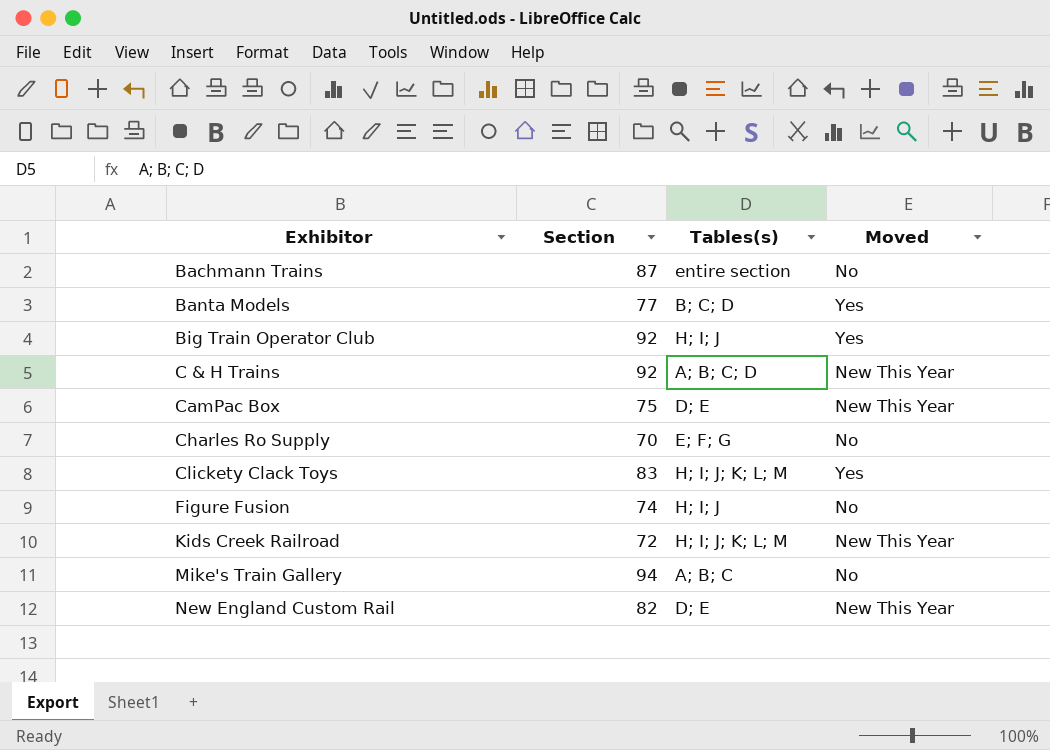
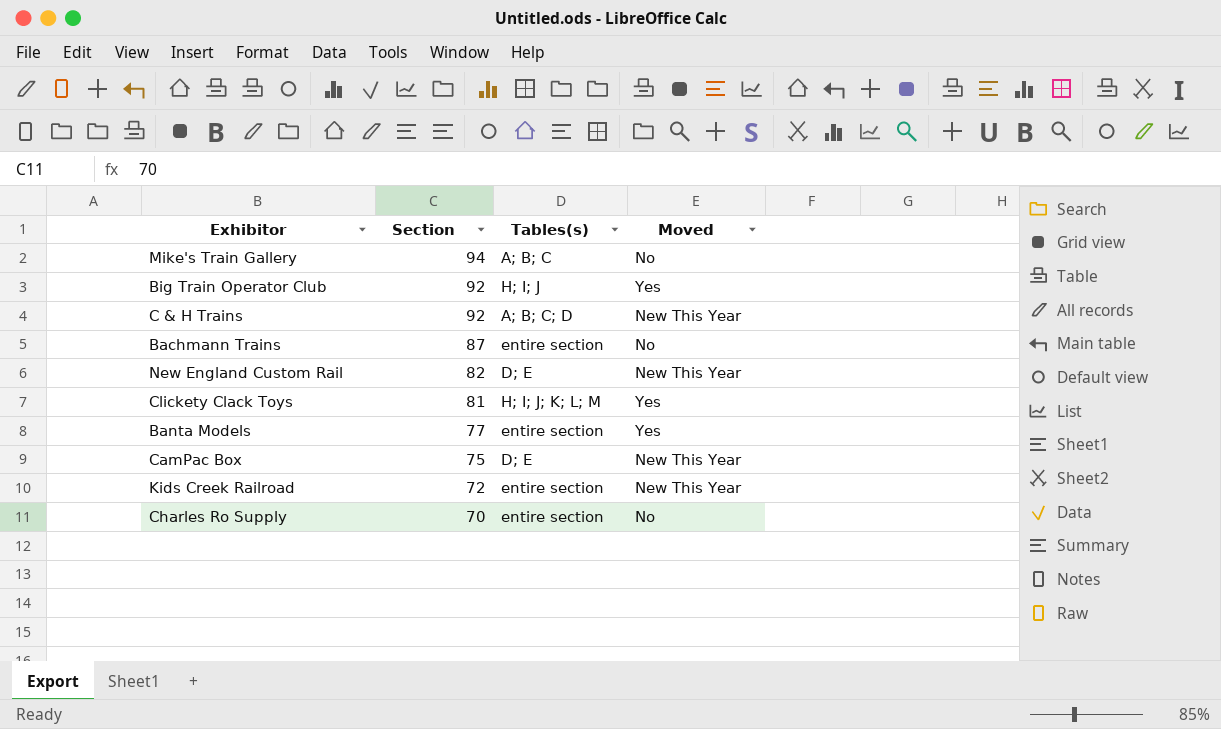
row order: Exhibitor ascending -> Section descending
row Figure Fusion: 74 | H; I; J | No -> none
Clickety Clack Toys | Section: 83 -> 81
Banta Models | Tables(s): B; C; D -> entire section
Kids Creek Railroad | Tables(s): H; I; J; K; L; M -> entire section
Charles Ro Supply | Tables(s): E; F; G -> entire section

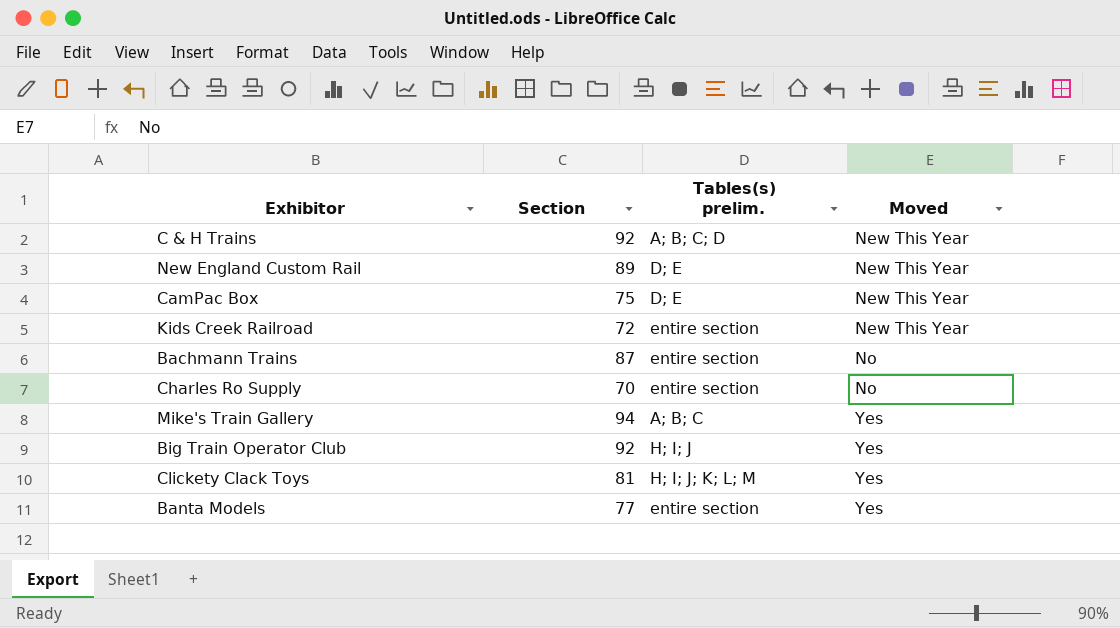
row order: Section descending -> Moved ascending
column name: Tables(s) -> Tables(s) prelim.
New England Custom Rail | Section: 82 -> 89
Mike's Train Gallery | Moved: No -> Yes

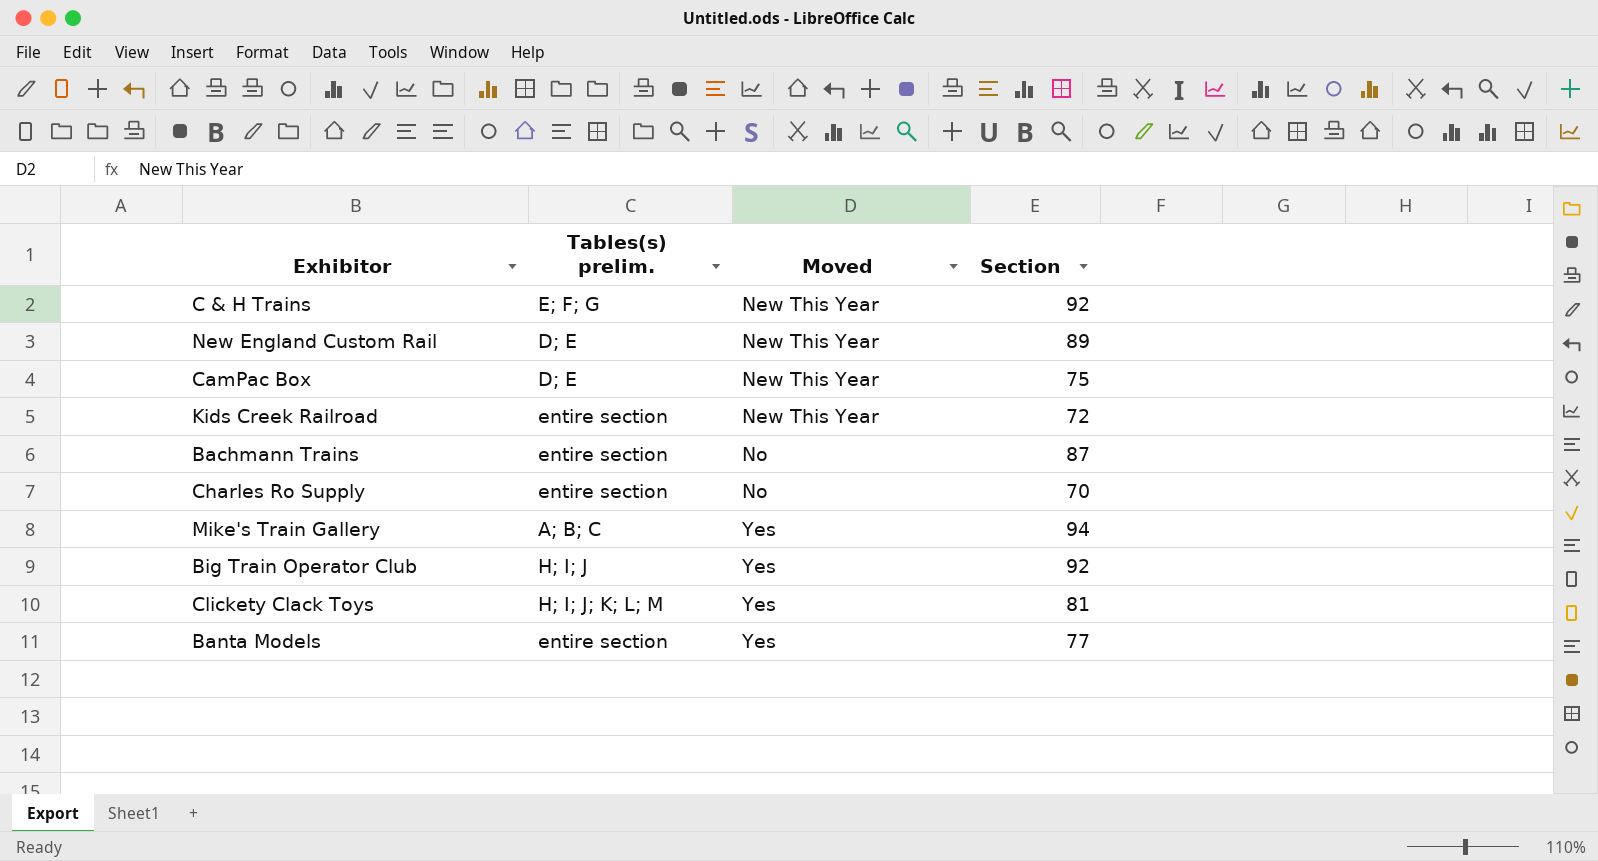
column Section | position: 2 -> 4
C & H Trains | Tables(s) prelim.: A; B; C; D -> E; F; G

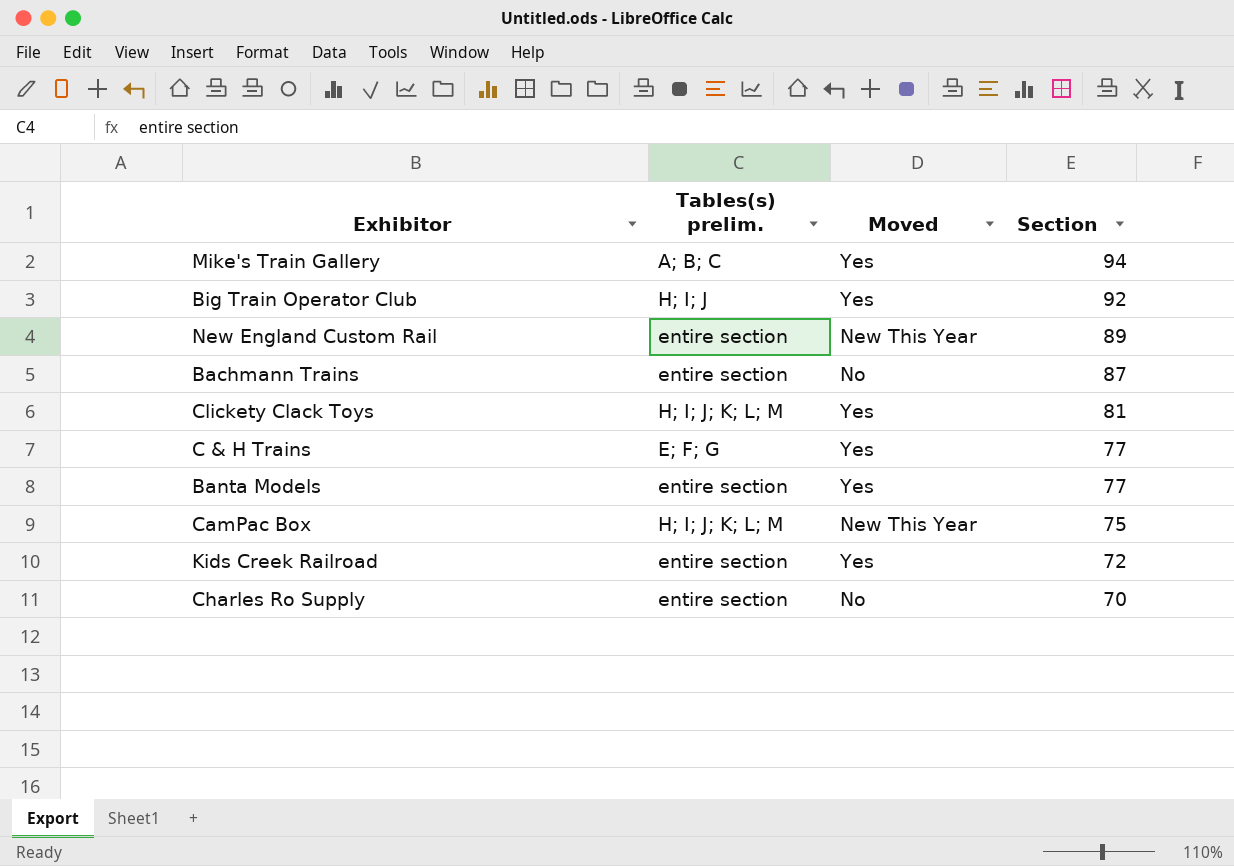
row order: Moved ascending -> Section descending
New England Custom Rail | Tables(s) prelim.: D; E -> entire section
C & H Trains | Moved: New This Year -> Yes
C & H Trains | Section: 92 -> 77
CamPac Box | Tables(s) prelim.: D; E -> H; I; J; K; L; M
Kids Creek Railroad | Moved: New This Year -> Yes

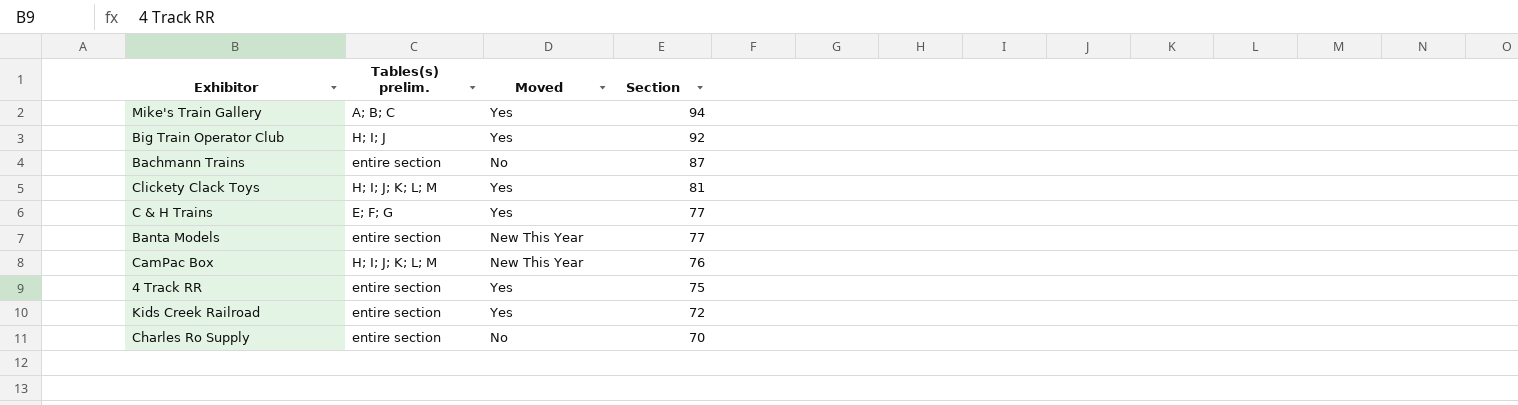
row New England Custom Rail: entire section | New This Year | 89 -> none
Banta Models | Moved: Yes -> New This Year
CamPac Box | Section: 75 -> 76
row 4 Track RR: none -> entire section | Yes | 75

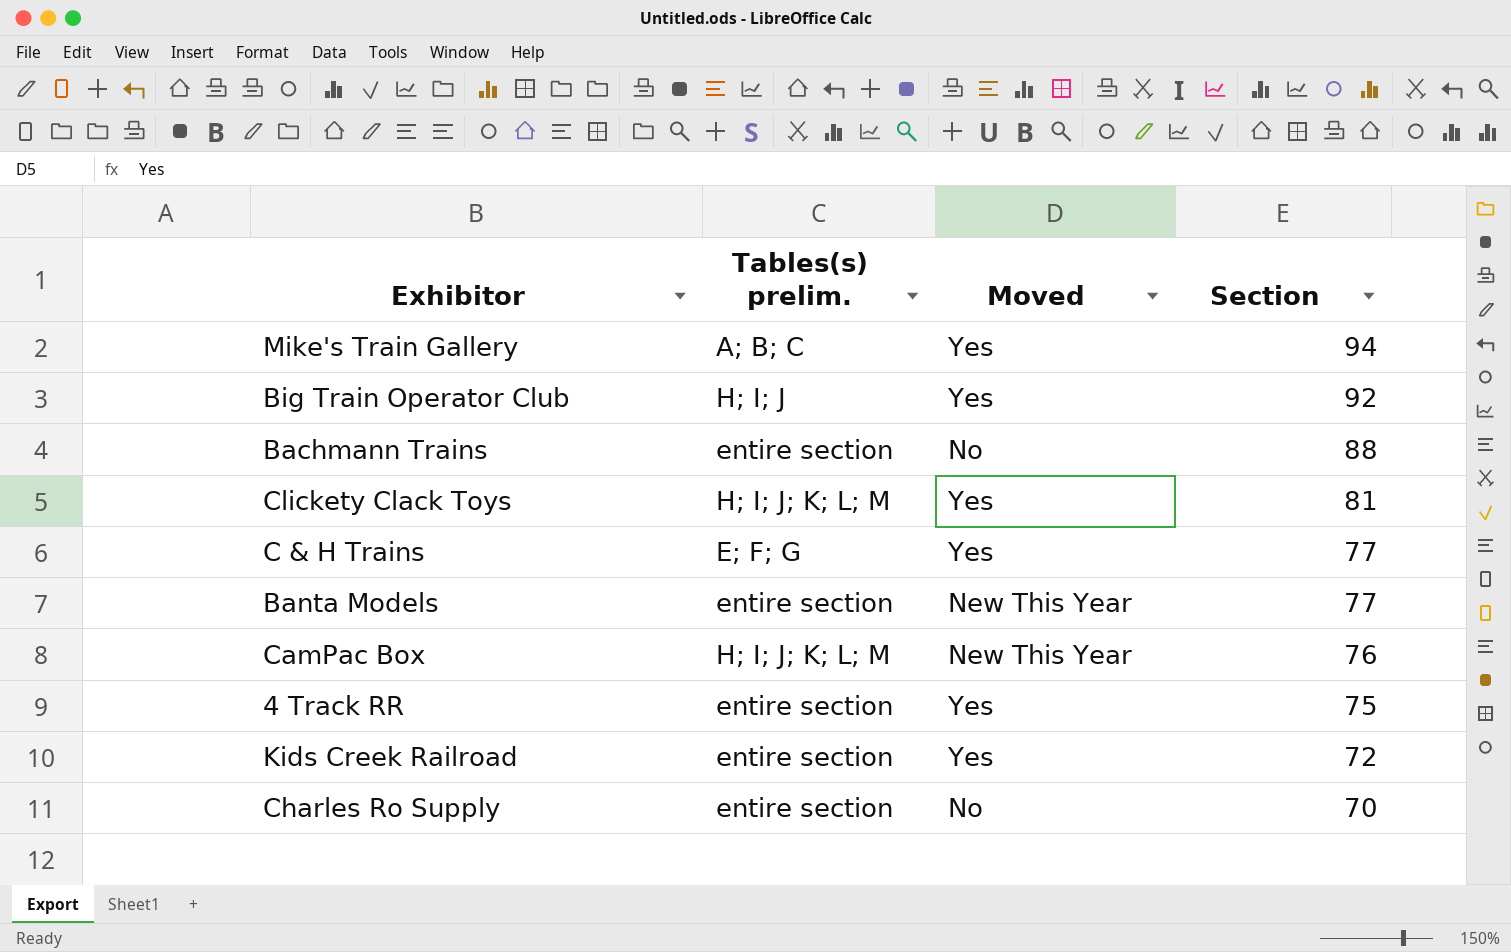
Bachmann Trains | Section: 87 -> 88

